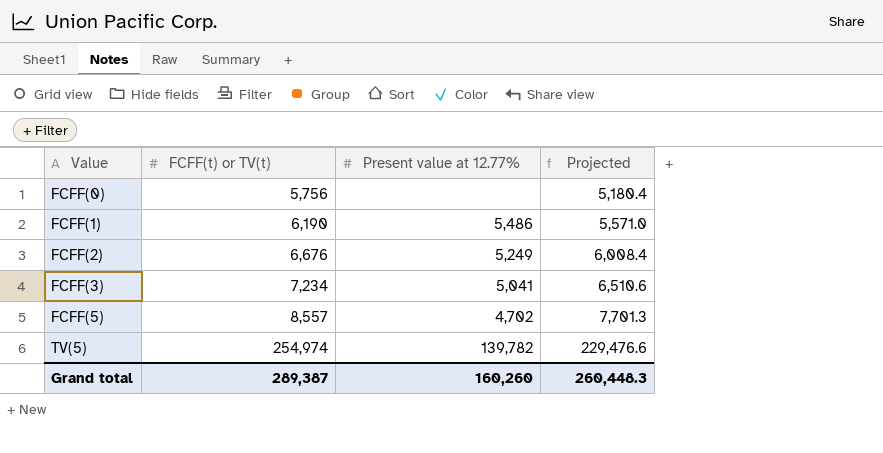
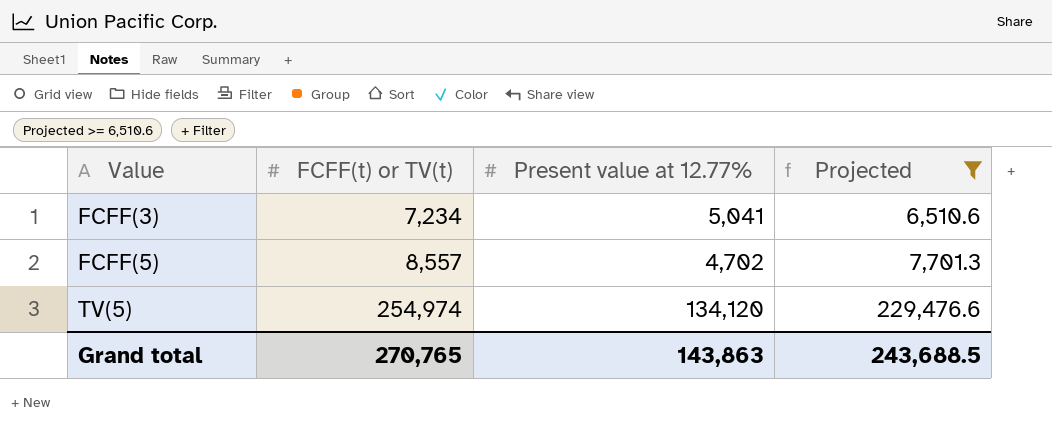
filter: none -> Projected >= 6,510.6
TV(5) | Present value at 12.77%: 139,782 -> 134,120
Grand total | FCFF(t) or TV(t): 289,387 -> 270,765
Grand total | Present value at 12.77%: 160,260 -> 143,863
Grand total | Projected: 260,448.3 -> 243,688.5

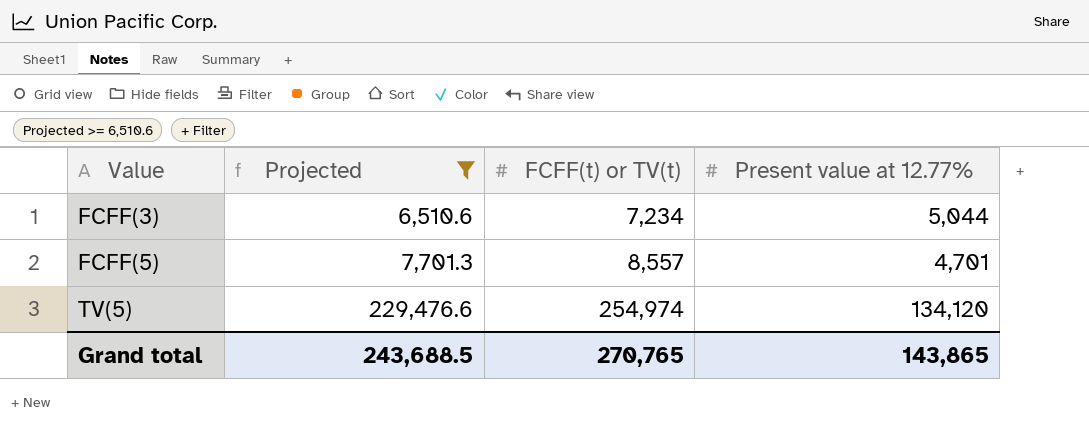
column Projected | position: 4 -> 2
FCFF(3) | Present value at 12.77%: 5,041 -> 5,044
FCFF(5) | Present value at 12.77%: 4,702 -> 4,701
Grand total | Present value at 12.77%: 143,863 -> 143,865

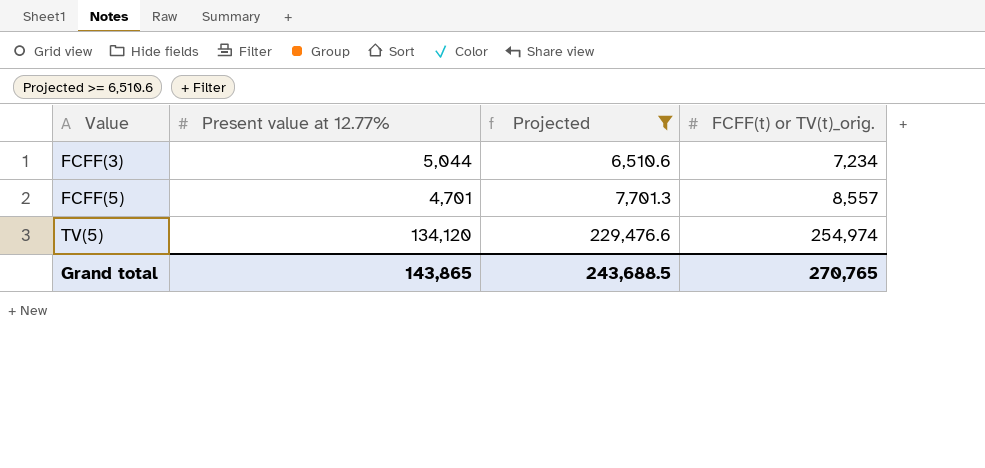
column Present value at 12.77% | position: 4 -> 2
column name: FCFF(t) or TV(t) -> FCFF(t) or TV(t)_orig.

